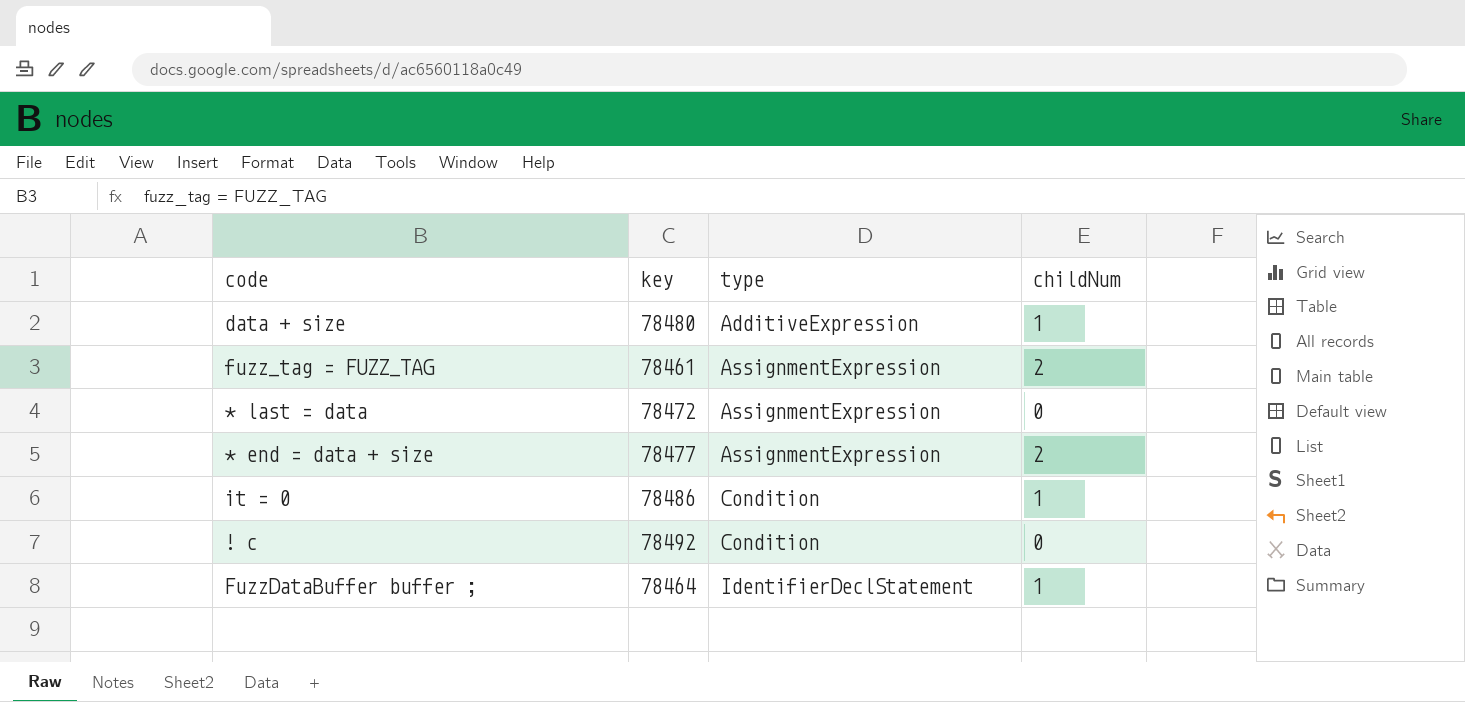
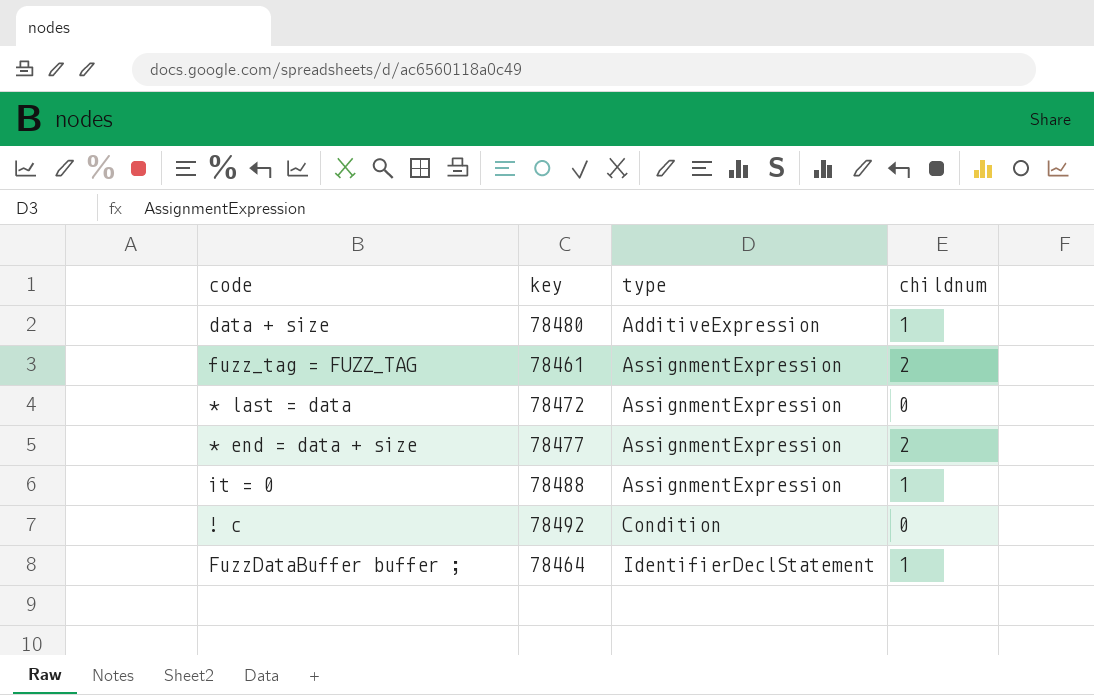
column name: childNum -> childnum
it = 0 | key: 78486 -> 78488
it = 0 | type: Condition -> AssignmentExpression

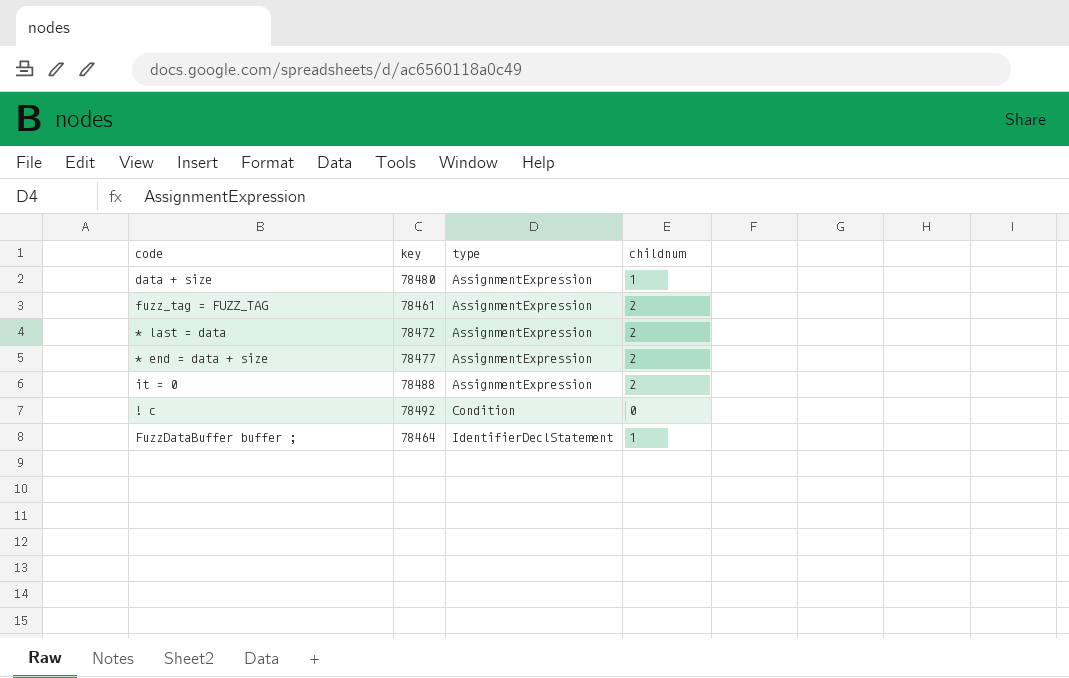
data + size | type: AdditiveExpression -> AssignmentExpression
* last = data | childnum: 0 -> 2
it = 0 | childnum: 1 -> 2

